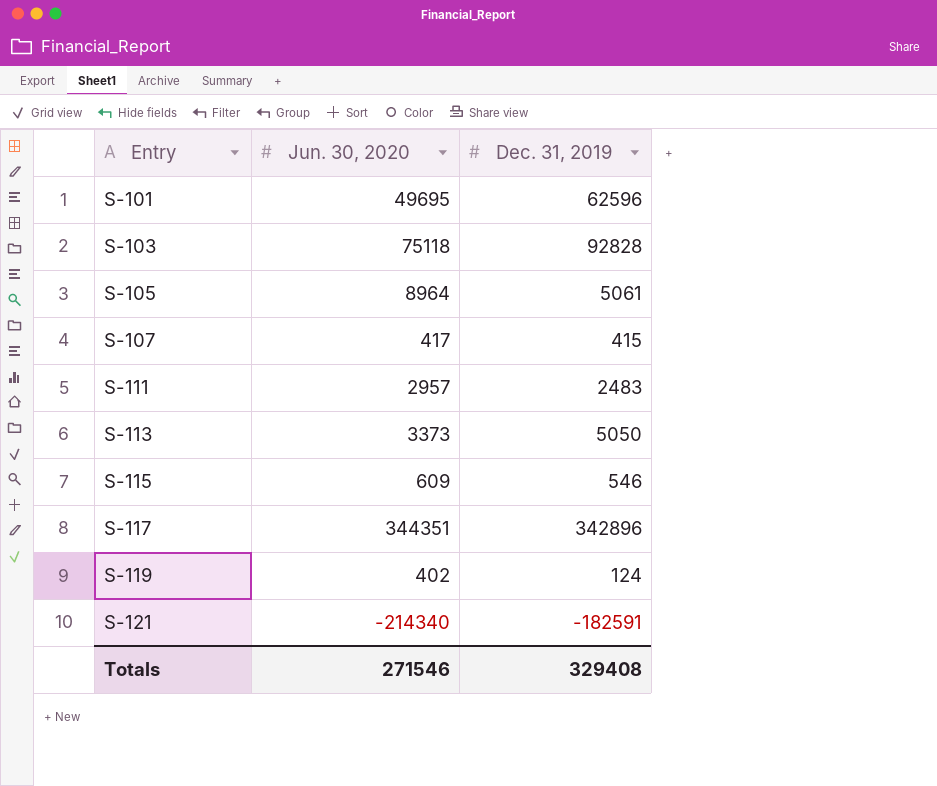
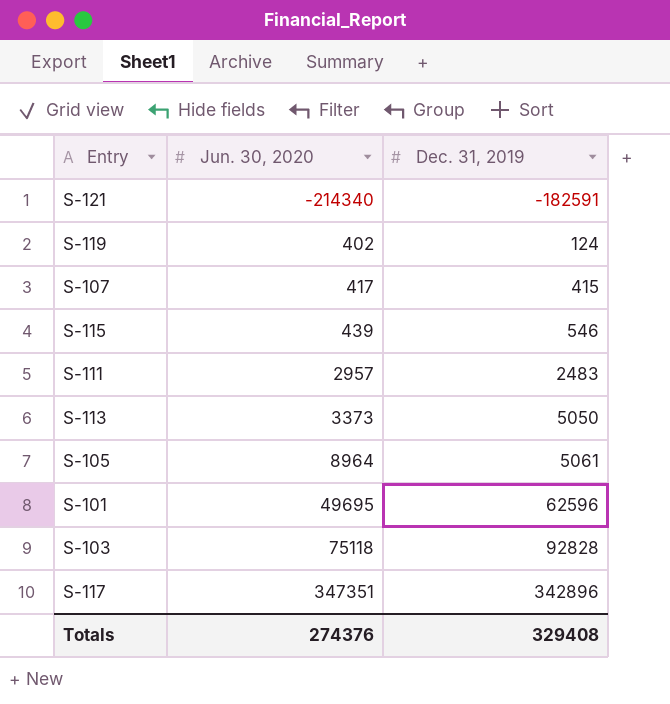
row order: Entry ascending -> Jun. 30, 2020 ascending
S-115 | Jun. 30, 2020: 609 -> 439
S-117 | Jun. 30, 2020: 344351 -> 347351
Totals | Jun. 30, 2020: 271546 -> 274376

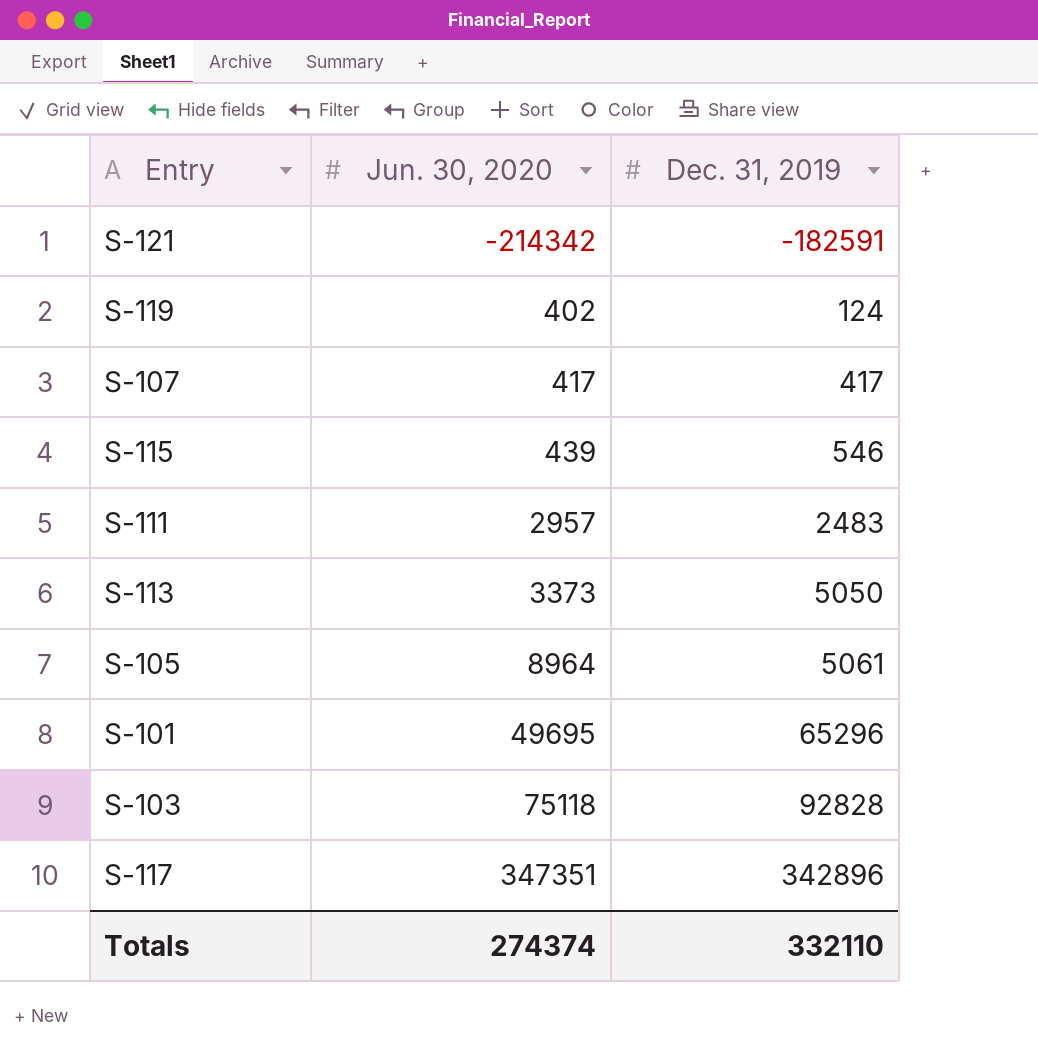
S-121 | Jun. 30, 2020: -214340 -> -214342
S-107 | Dec. 31, 2019: 415 -> 417
S-101 | Dec. 31, 2019: 62596 -> 65296
Totals | Jun. 30, 2020: 274376 -> 274374
Totals | Dec. 31, 2019: 329408 -> 332110

